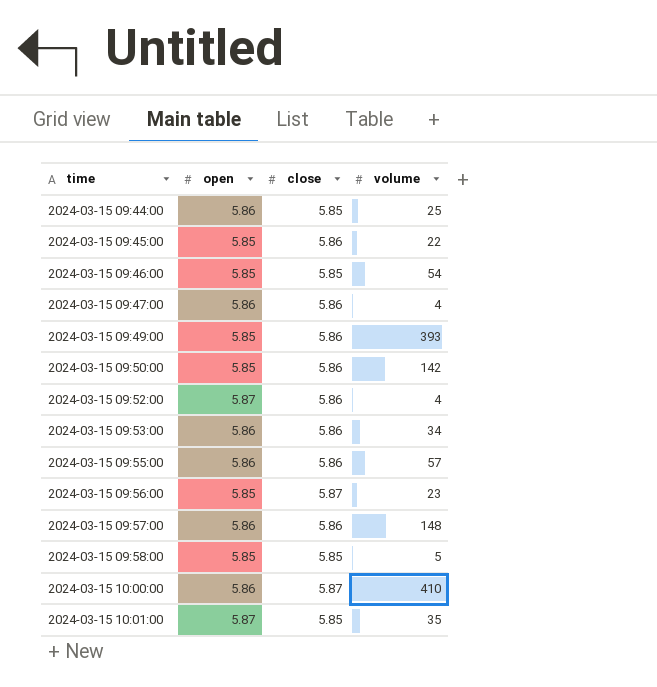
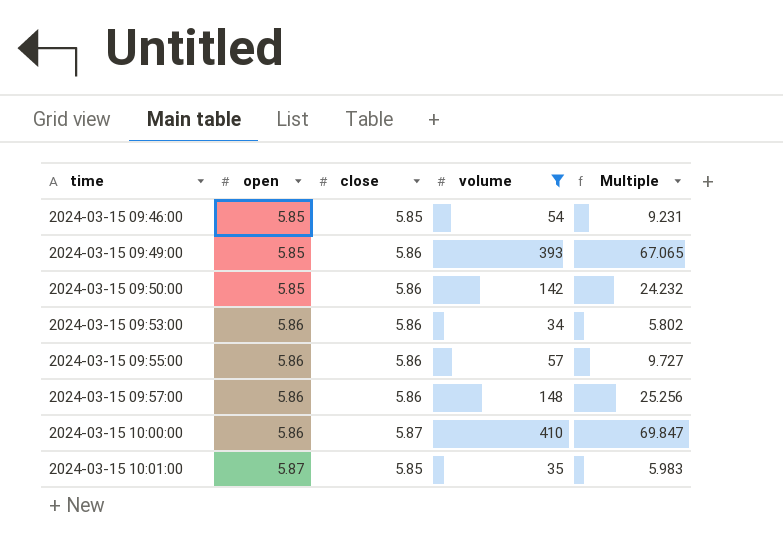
filter: none -> volume >= 34
column Multiple | formula: none -> [volume] / [close]

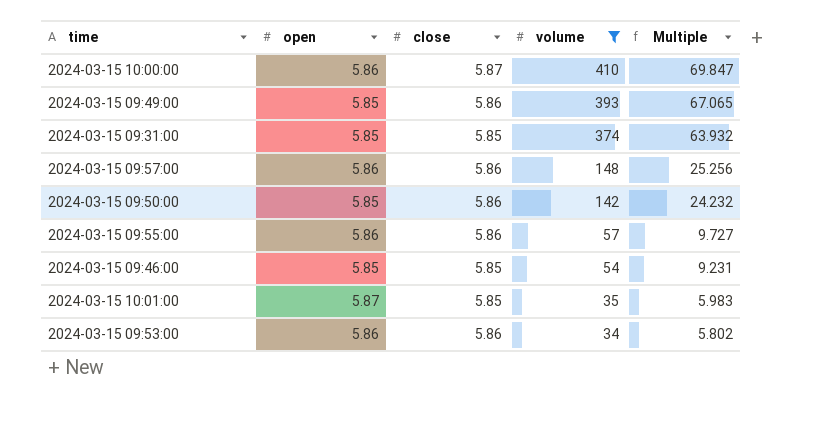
row order: time ascending -> volume descending
row 2024-03-15 09:31:00: none -> 5.85 | 5.85 | 374 | 63.932

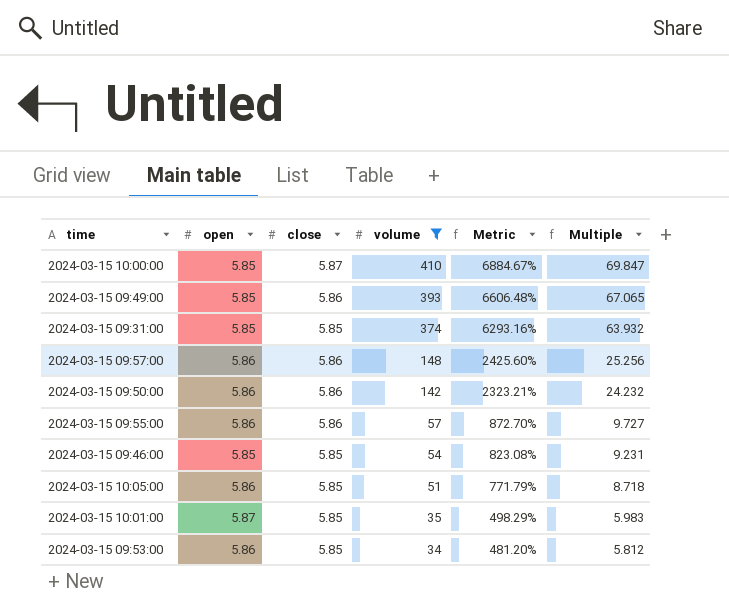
column Metric | formula: none -> ([volume] - [close]) / [close]
2024-03-15 10:00:00 | open: 5.86 -> 5.85
2024-03-15 09:50:00 | open: 5.85 -> 5.86
row 2024-03-15 10:05:00: none -> 5.86 | 5.85 | 51 | 771.79% | 8.718
2024-03-15 09:53:00 | close: 5.86 -> 5.85
2024-03-15 09:53:00 | Multiple: 5.802 -> 5.812

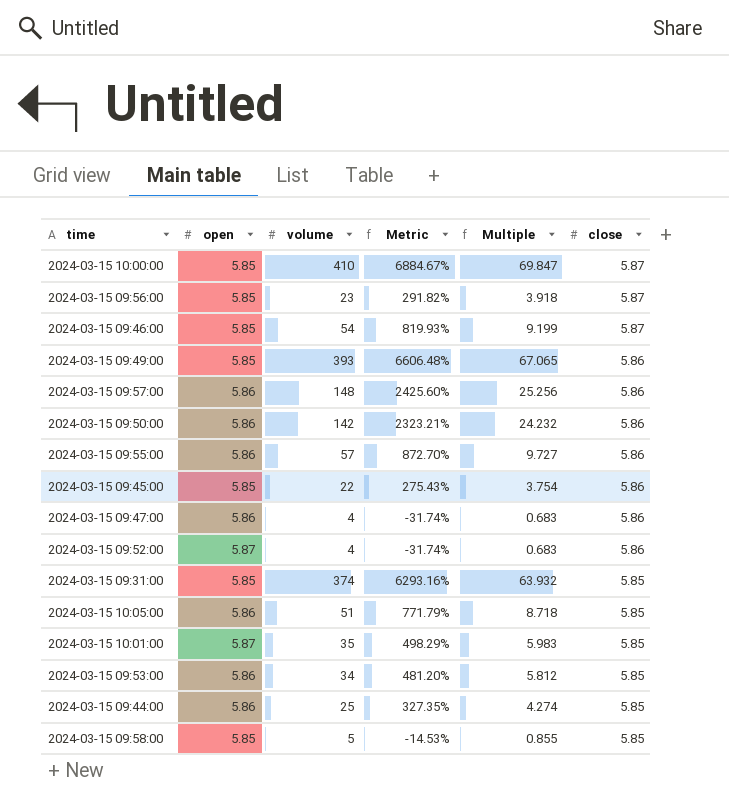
filter: volume >= 34 -> none
row order: volume descending -> close descending
column close | position: 3 -> 6
2024-03-15 09:46:00 | Metric: 823.08% -> 819.93%
2024-03-15 09:46:00 | Multiple: 9.231 -> 9.199
2024-03-15 09:46:00 | close: 5.85 -> 5.87

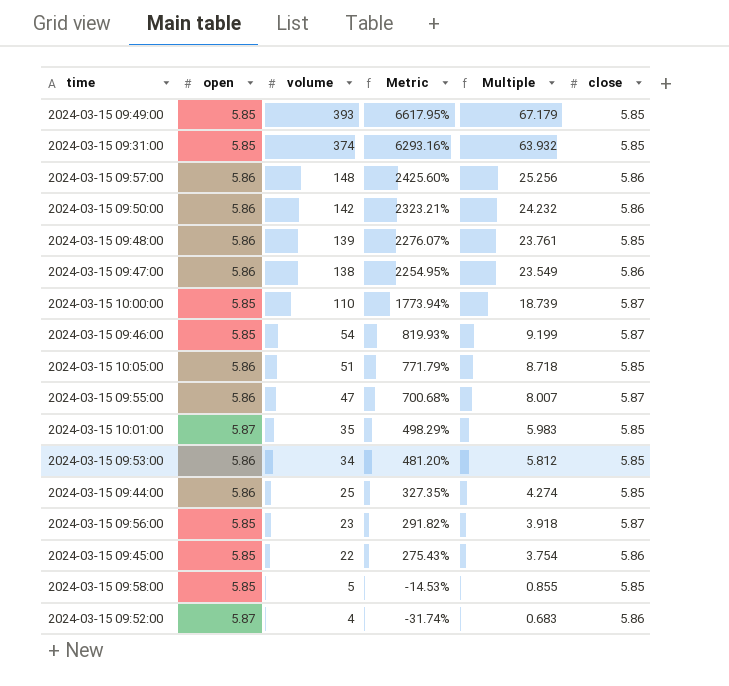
row order: close descending -> volume descending
2024-03-15 09:49:00 | Metric: 6606.48% -> 6617.95%
2024-03-15 09:49:00 | Multiple: 67.065 -> 67.179
2024-03-15 09:49:00 | close: 5.86 -> 5.85
row 2024-03-15 09:48:00: none -> 5.86 | 139 | 2276.07% | 23.761 | 5.85
2024-03-15 09:47:00 | volume: 4 -> 138
2024-03-15 09:47:00 | Metric: -31.74% -> 2254.95%
2024-03-15 09:47:00 | Multiple: 0.683 -> 23.549
2024-03-15 10:00:00 | volume: 410 -> 110
2024-03-15 10:00:00 | Metric: 6884.67% -> 1773.94%
2024-03-15 10:00:00 | Multiple: 69.847 -> 18.739
2024-03-15 09:55:00 | volume: 57 -> 47
2024-03-15 09:55:00 | Metric: 872.70% -> 700.68%
2024-03-15 09:55:00 | Multiple: 9.727 -> 8.007
2024-03-15 09:55:00 | close: 5.86 -> 5.87

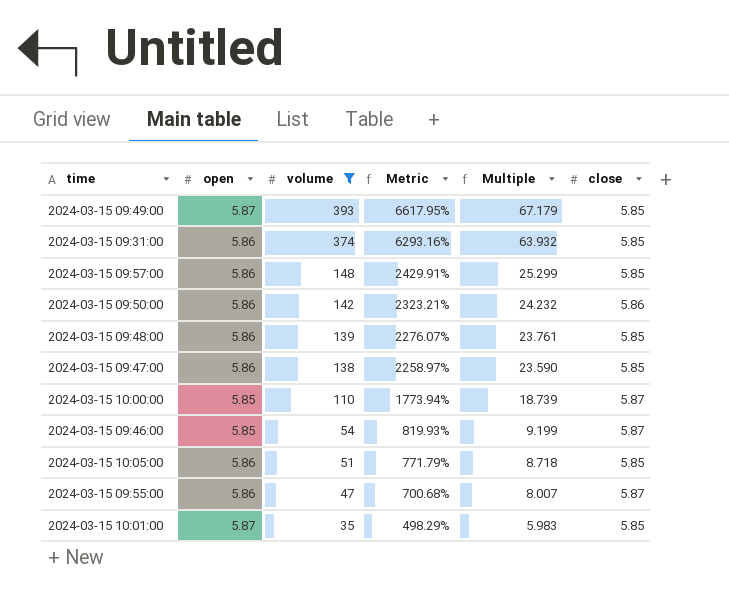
filter: none -> volume >= 35
2024-03-15 09:49:00 | open: 5.85 -> 5.87
2024-03-15 09:31:00 | open: 5.85 -> 5.86
2024-03-15 09:57:00 | Metric: 2425.60% -> 2429.91%
2024-03-15 09:57:00 | Multiple: 25.256 -> 25.299
2024-03-15 09:57:00 | close: 5.86 -> 5.85
2024-03-15 09:47:00 | Metric: 2254.95% -> 2258.97%
2024-03-15 09:47:00 | Multiple: 23.549 -> 23.590
2024-03-15 09:47:00 | close: 5.86 -> 5.85

